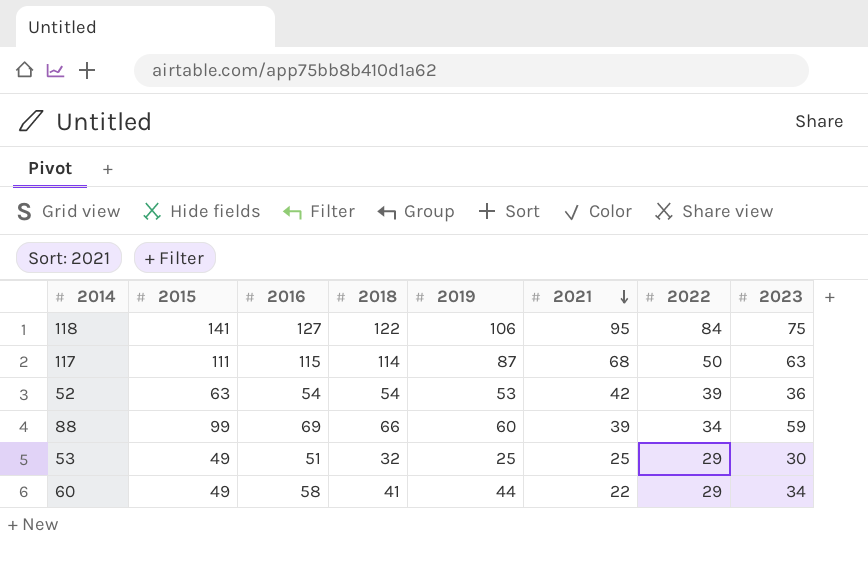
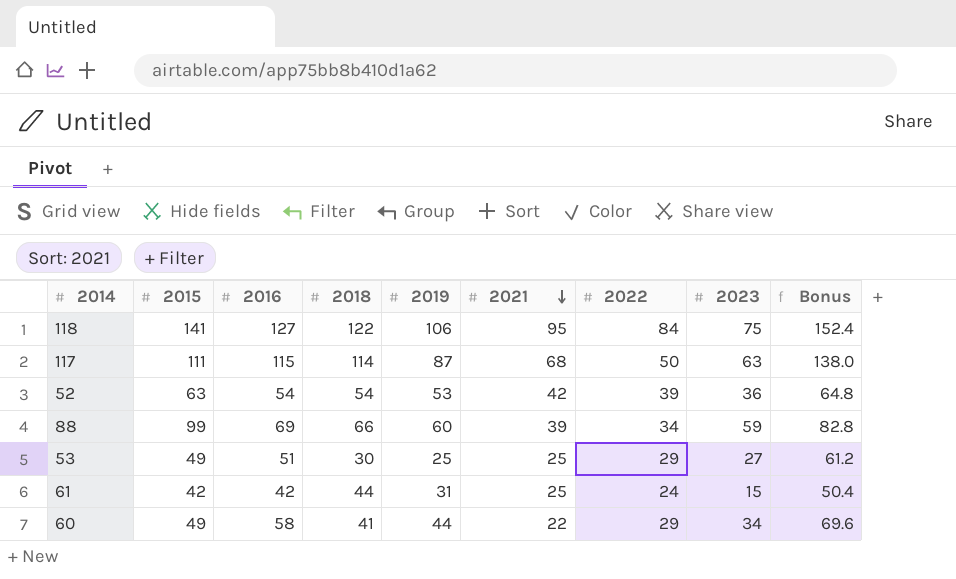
column Bonus | formula: none -> [2016] * 1.2
53 | 2018: 32 -> 30
53 | 2023: 30 -> 27
row 61: none -> 42 | 42 | 44 | 31 | 25 | 24 | 15 | 50.4

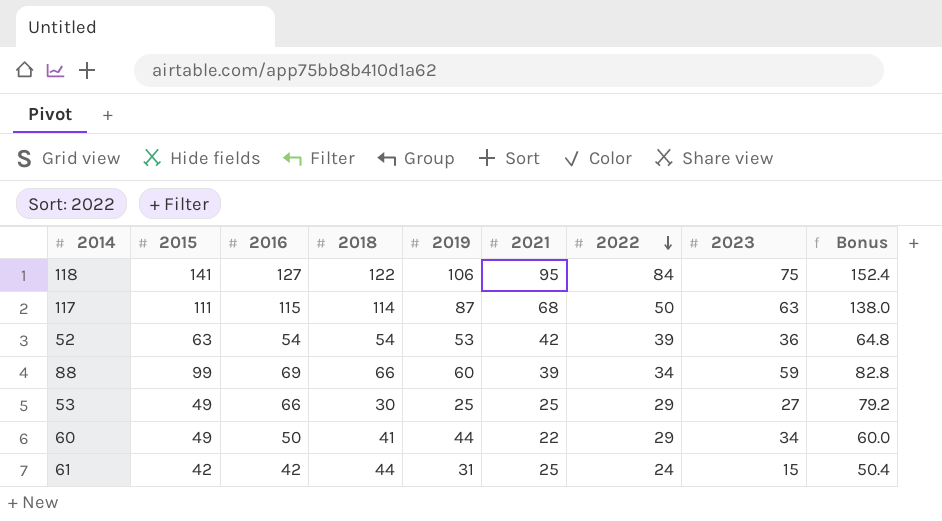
row order: 2021 descending -> 2022 descending
53 | 2016: 51 -> 66
53 | Bonus: 61.2 -> 79.2
60 | 2016: 58 -> 50
60 | Bonus: 69.6 -> 60.0

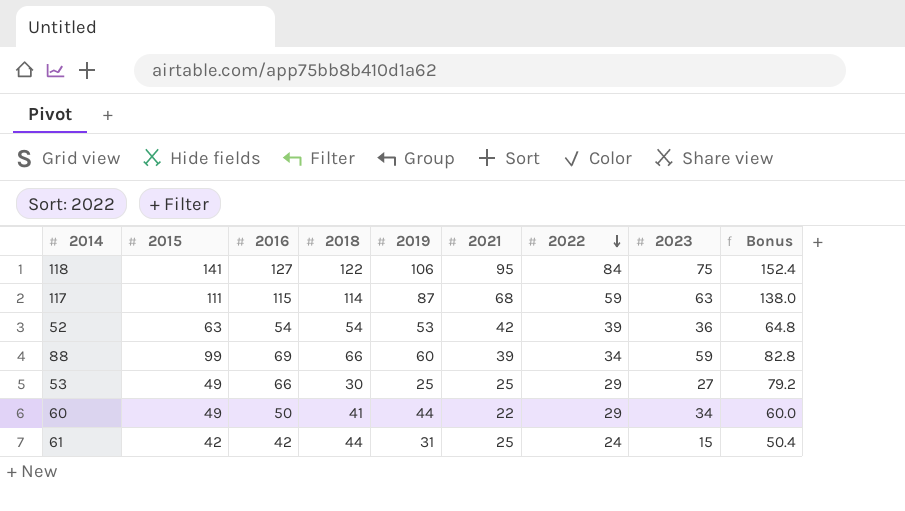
117 | 2022: 50 -> 59

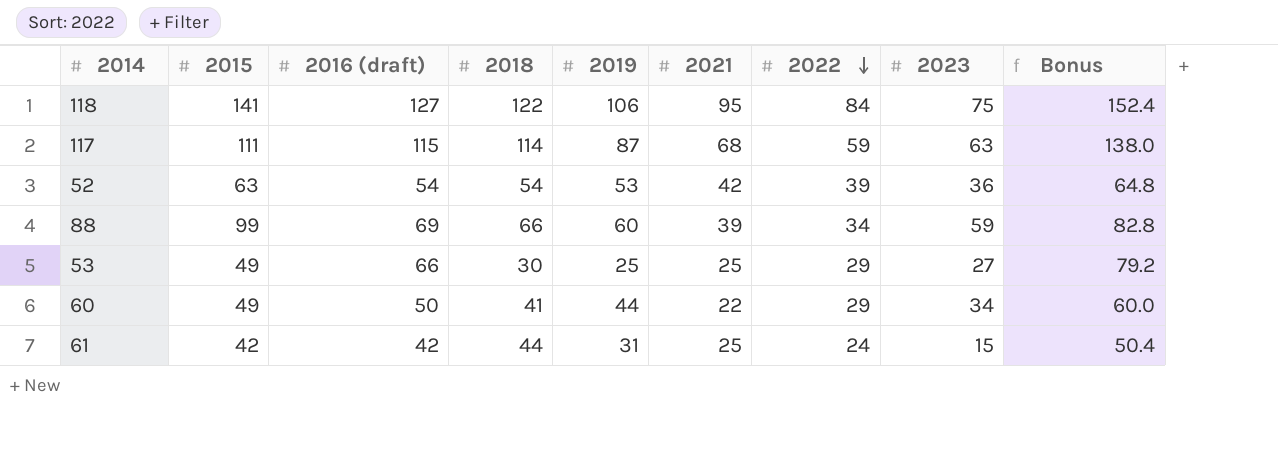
column name: 2016 -> 2016 (draft)

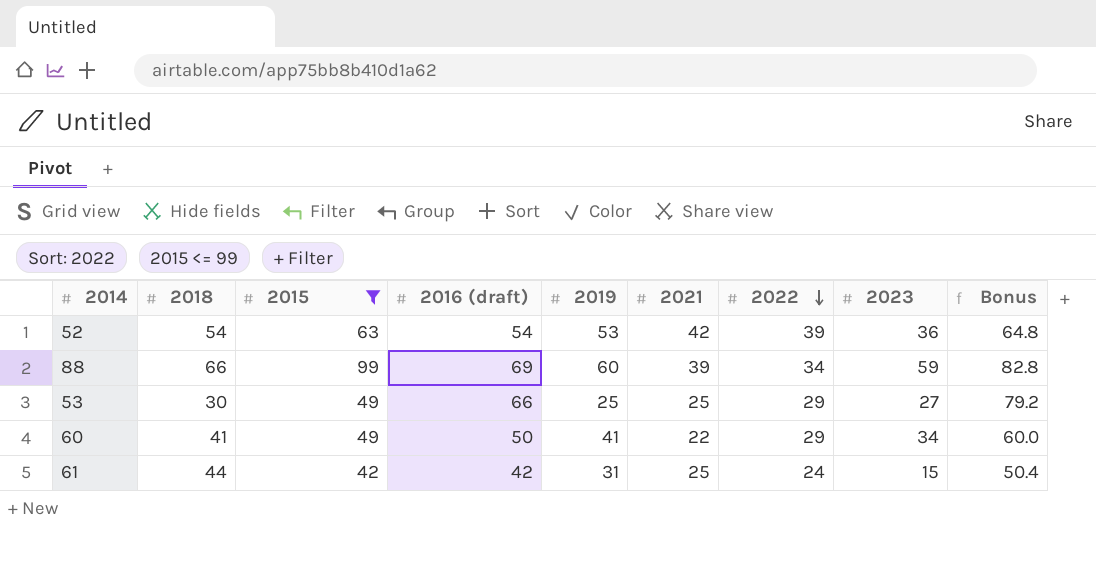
filter: none -> 2015 <= 99
column 2018 | position: 4 -> 2
60 | 2019: 44 -> 41

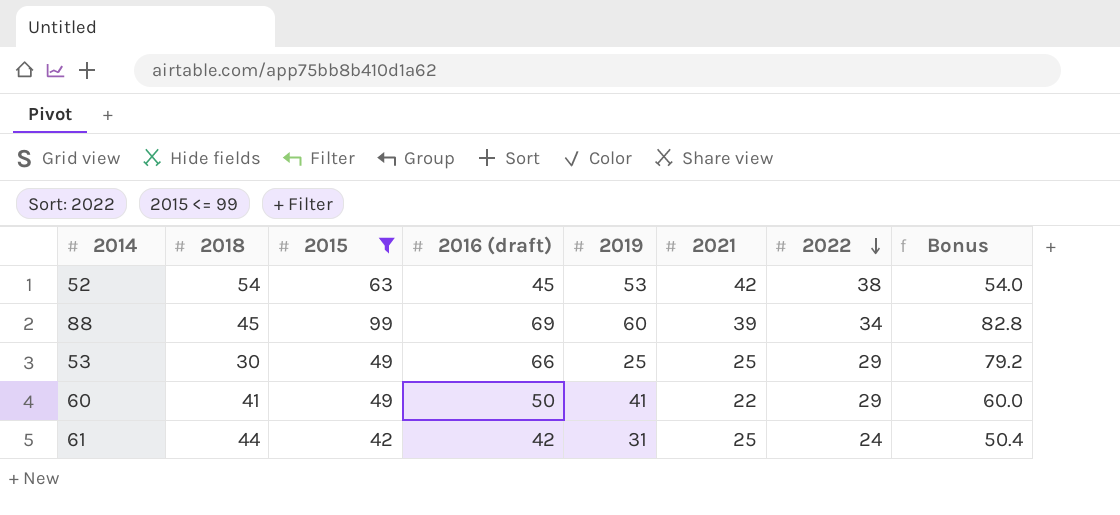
column 2023 | position: 8 -> none
52 | 2016 (draft): 54 -> 45
52 | 2022: 39 -> 38
52 | Bonus: 64.8 -> 54.0
88 | 2018: 66 -> 45

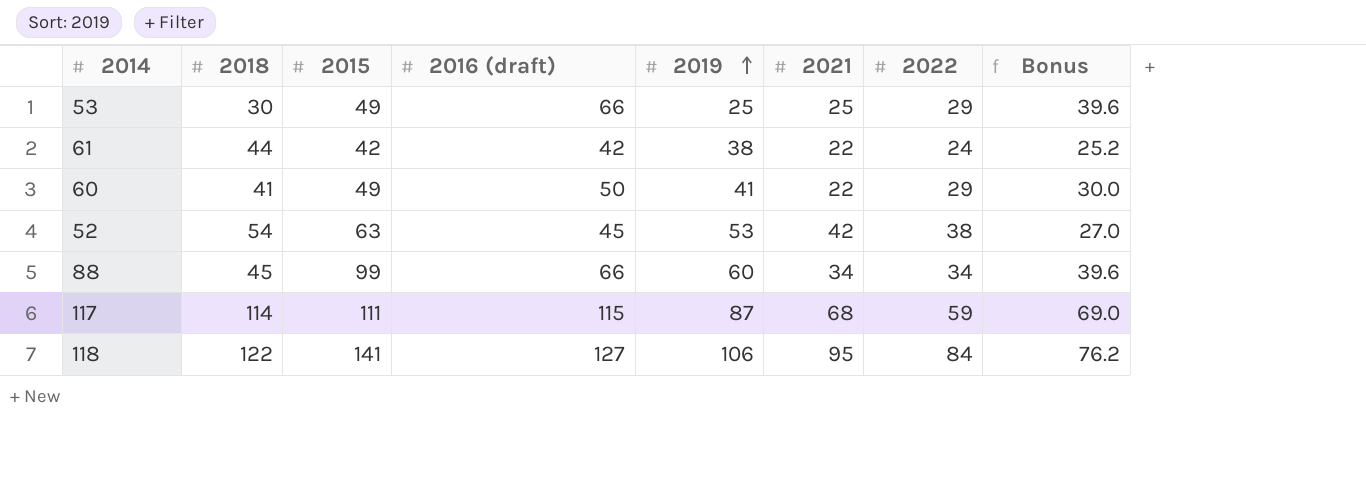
filter: 2015 <= 99 -> none
row order: 2022 descending -> 2019 ascending
column Bonus | formula: [2016 (draft)] * 1.2 -> [2016 (draft)] * 0.6
61 | 2019: 31 -> 38
61 | 2021: 25 -> 22
88 | 2016 (draft): 69 -> 66
88 | 2021: 39 -> 34

